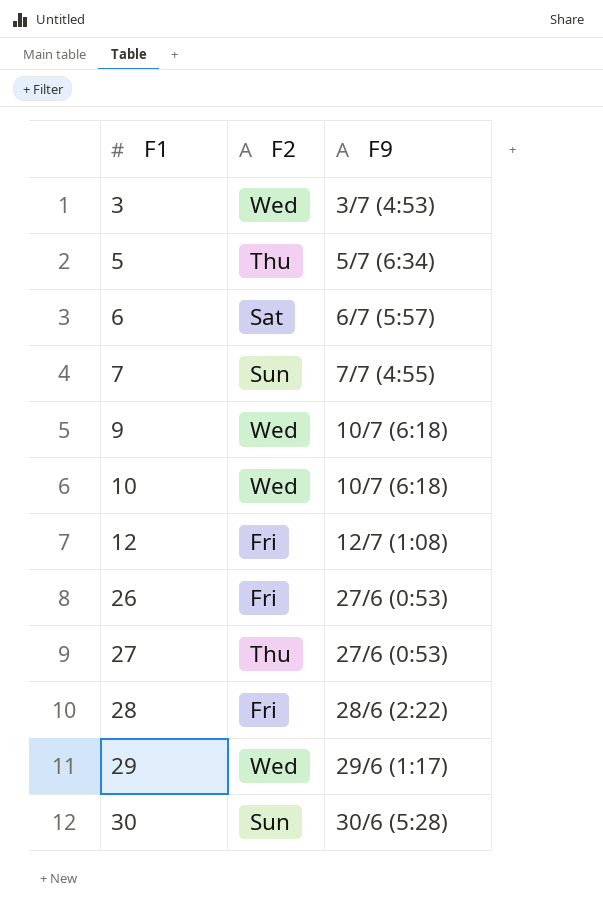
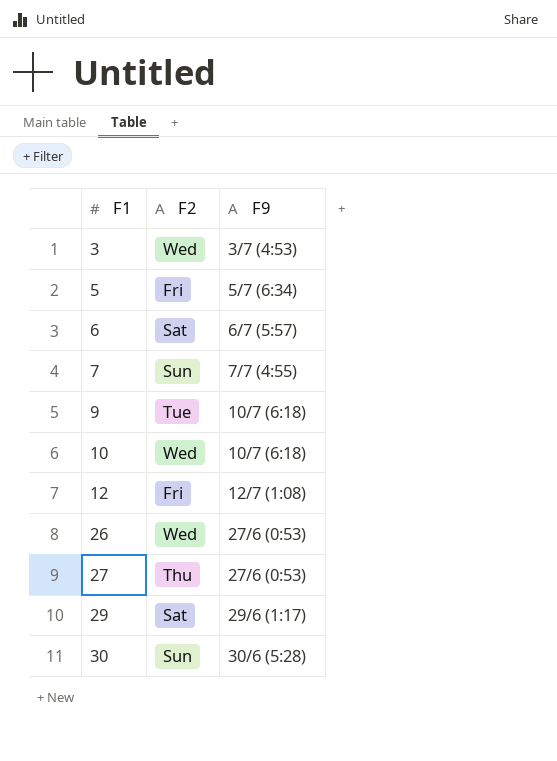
row 28: Fri | 28/6 (2:22) -> none
5 | F2: Thu -> Fri
9 | F2: Wed -> Tue
26 | F2: Fri -> Wed
29 | F2: Wed -> Sat

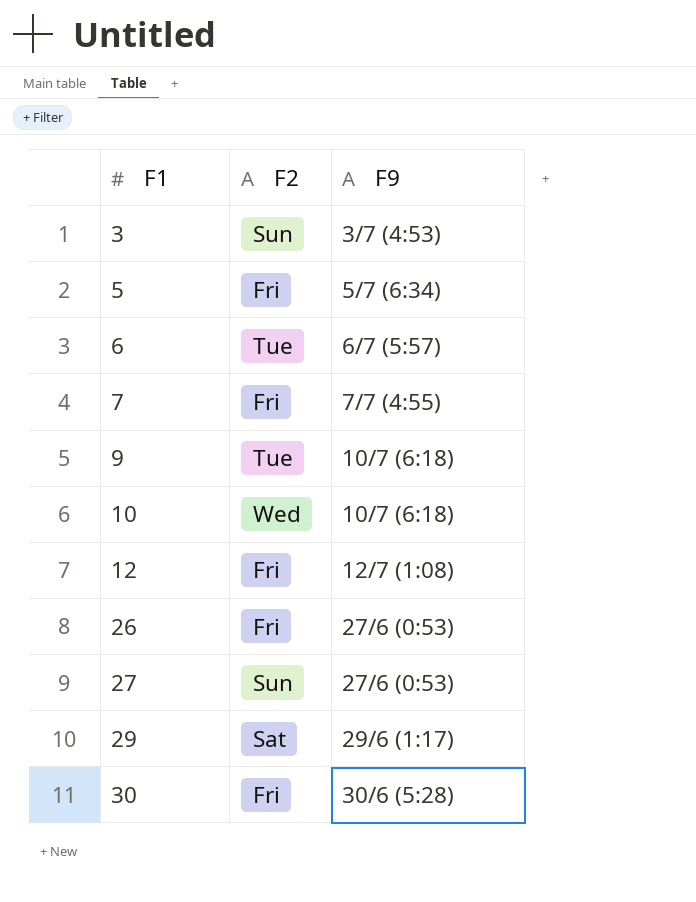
3 | F2: Wed -> Sun
6 | F2: Sat -> Tue
7 | F2: Sun -> Fri
26 | F2: Wed -> Fri
27 | F2: Thu -> Sun
30 | F2: Sun -> Fri

